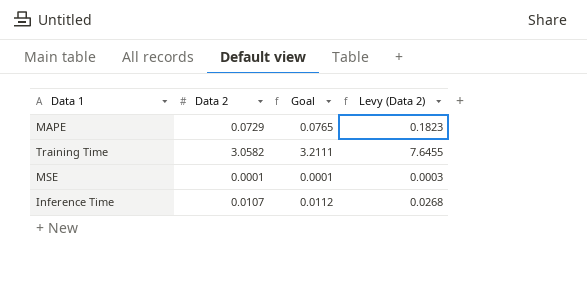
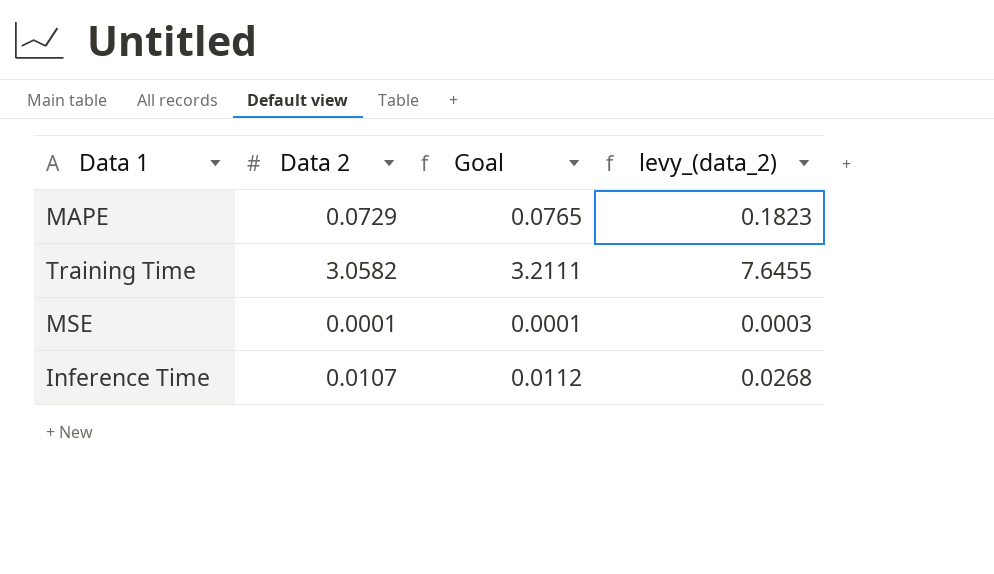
column name: Levy (Data 2) -> levy_(data_2)

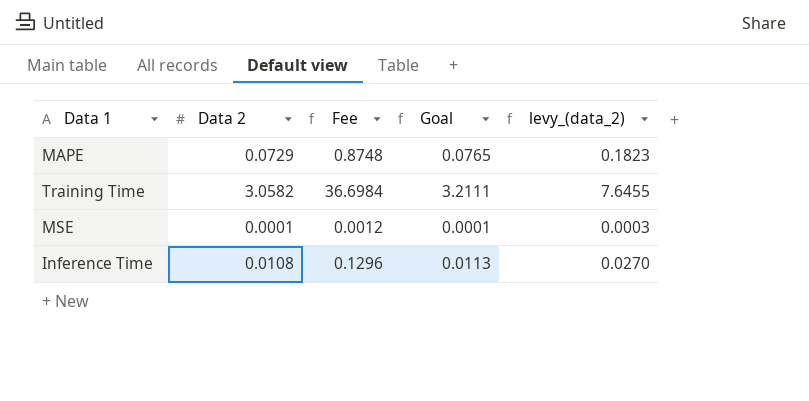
column Fee | formula: none -> [Data 2] * 12
Inference Time | Data 2: 0.0107 -> 0.0108
Inference Time | Goal: 0.0112 -> 0.0113
Inference Time | levy_(data_2): 0.0268 -> 0.0270

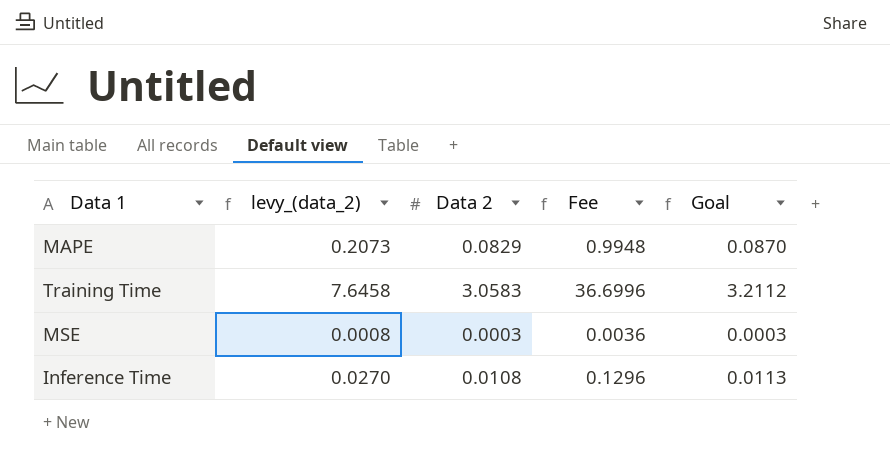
column levy_(data_2) | position: 5 -> 2
MAPE | levy_(data_2): 0.1823 -> 0.2073
MAPE | Data 2: 0.0729 -> 0.0829
MAPE | Fee: 0.8748 -> 0.9948
MAPE | Goal: 0.0765 -> 0.0870
Training Time | levy_(data_2): 7.6455 -> 7.6458
Training Time | Data 2: 3.0582 -> 3.0583
Training Time | Fee: 36.6984 -> 36.6996
Training Time | Goal: 3.2111 -> 3.2112
MSE | levy_(data_2): 0.0003 -> 0.0008
MSE | Data 2: 0.0001 -> 0.0003
MSE | Fee: 0.0012 -> 0.0036
MSE | Goal: 0.0001 -> 0.0003

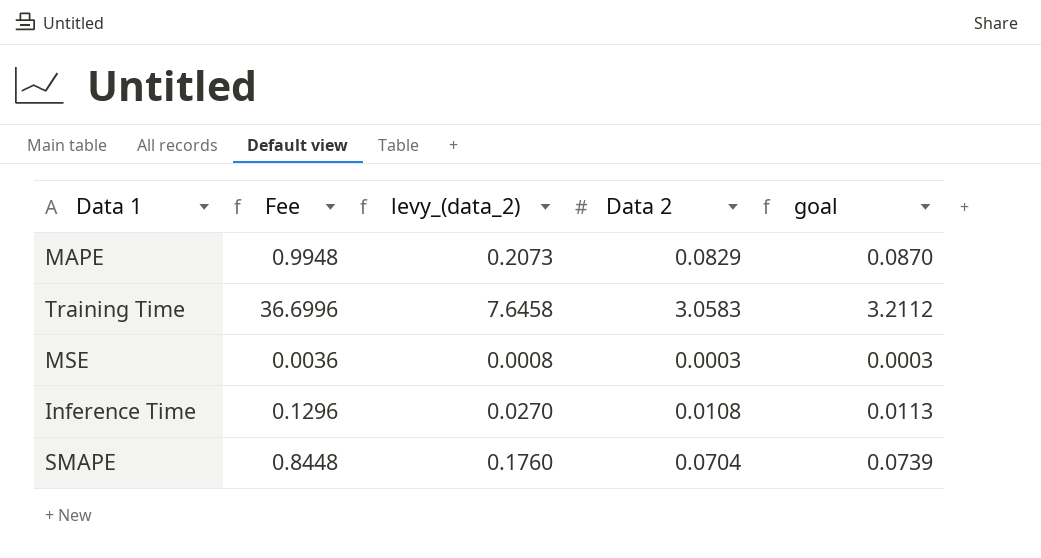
column Fee | position: 4 -> 2
column name: Goal -> goal
row SMAPE: none -> 0.8448 | 0.1760 | 0.0704 | 0.0739

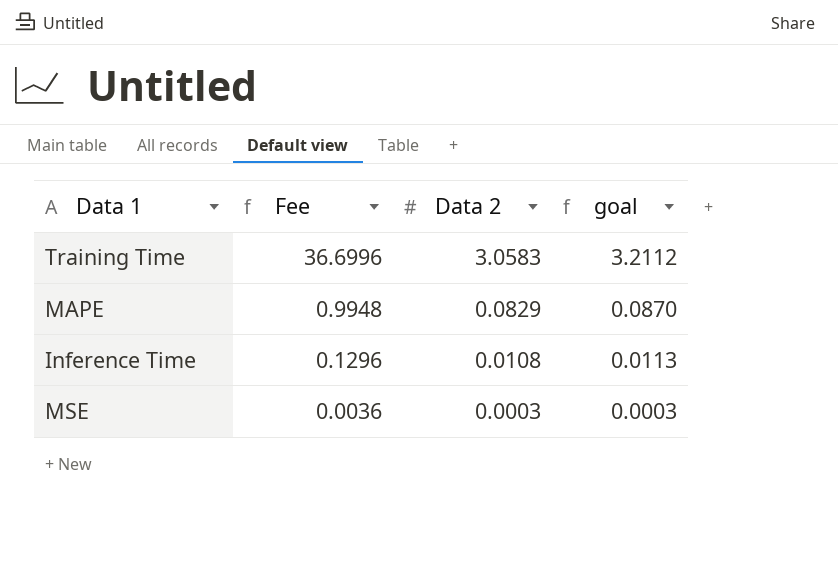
row order: none -> Fee descending
column levy_(data_2) | formula: [Data 2] * 2.5 -> none
row SMAPE: 0.8448 | 0.1760 | 0.0704 | 0.0739 -> none

